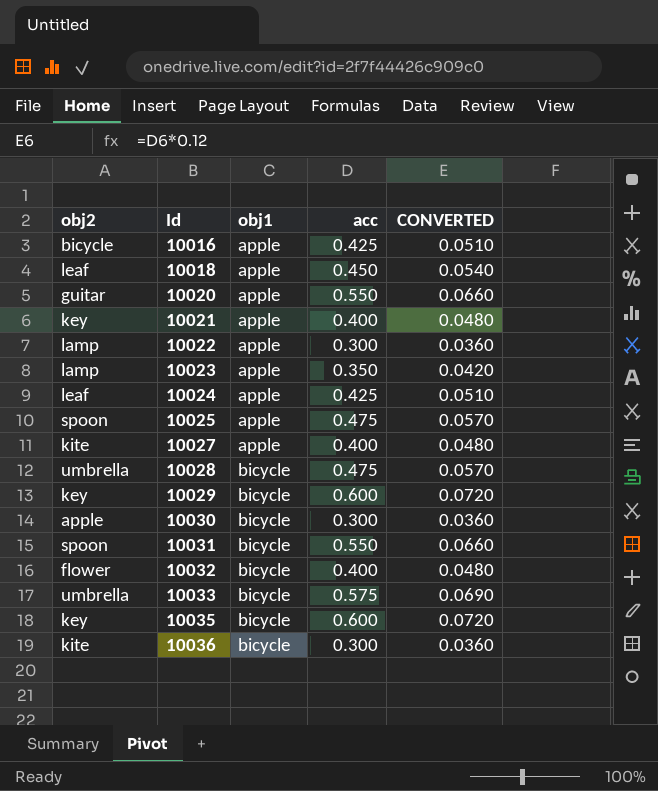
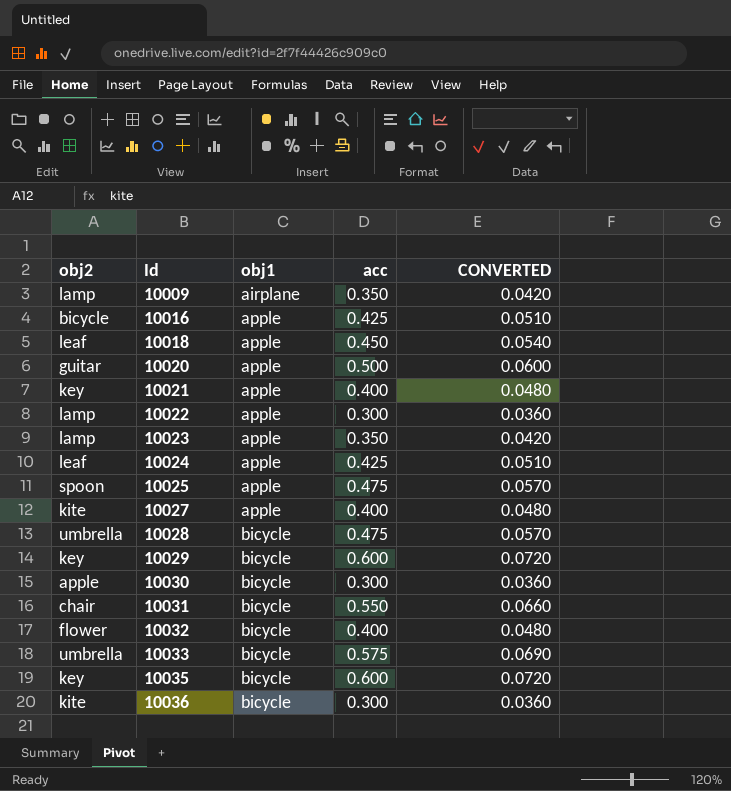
row 10009: none -> lamp | airplane | 0.350 | 0.0420
10020 | acc: 0.550 -> 0.500
10020 | CONVERTED: 0.0660 -> 0.0600
10031 | obj2: spoon -> chair

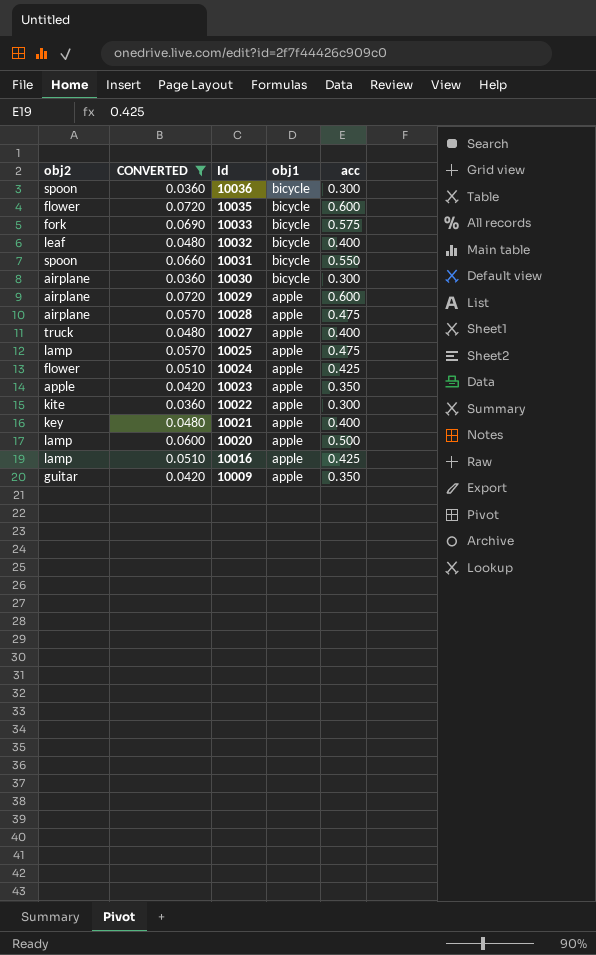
filter: none -> CONVERTED != 0.0540
row order: Id ascending -> Id descending
column CONVERTED | position: 5 -> 2
10036 | obj2: kite -> spoon
10035 | obj2: key -> flower
10033 | obj2: umbrella -> fork
10032 | obj2: flower -> leaf
10031 | obj2: chair -> spoon
10030 | obj2: apple -> airplane
10029 | obj2: key -> airplane
10029 | obj1: bicycle -> apple
10028 | obj2: umbrella -> airplane
10028 | obj1: bicycle -> apple
10027 | obj2: kite -> truck
10025 | obj2: spoon -> lamp
10024 | obj2: leaf -> flower
10023 | obj2: lamp -> apple
10022 | obj2: lamp -> kite
10020 | obj2: guitar -> lamp
10016 | obj2: bicycle -> lamp
10009 | obj2: lamp -> guitar
10009 | obj1: airplane -> apple

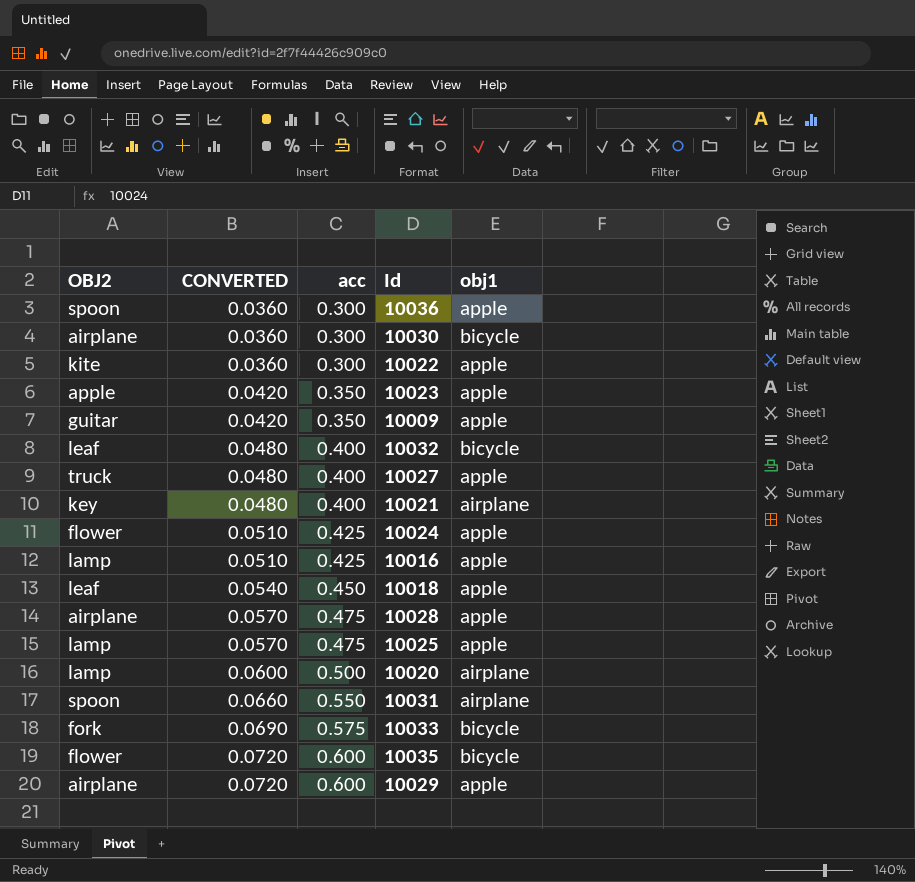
filter: CONVERTED != 0.0540 -> none
row order: Id descending -> CONVERTED ascending
column name: obj2 -> OBJ2
column acc | position: 5 -> 3
10036 | obj1: bicycle -> apple
10021 | obj1: apple -> airplane
10020 | obj1: apple -> airplane
10031 | obj1: bicycle -> airplane

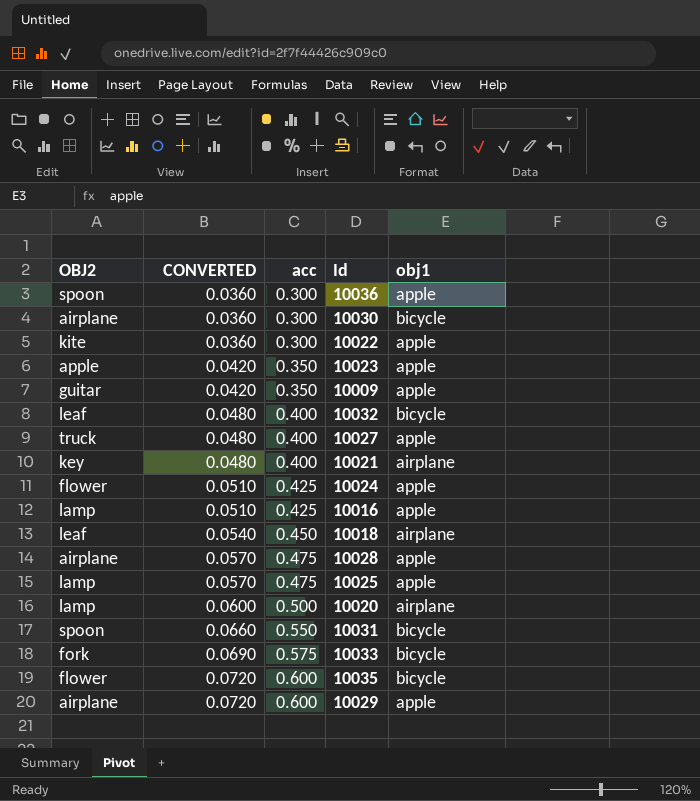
10018 | obj1: apple -> airplane
10031 | obj1: airplane -> bicycle

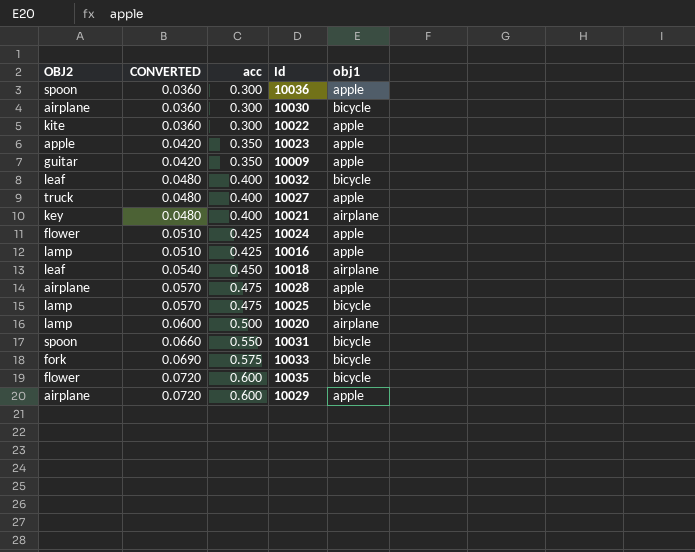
10025 | obj1: apple -> bicycle

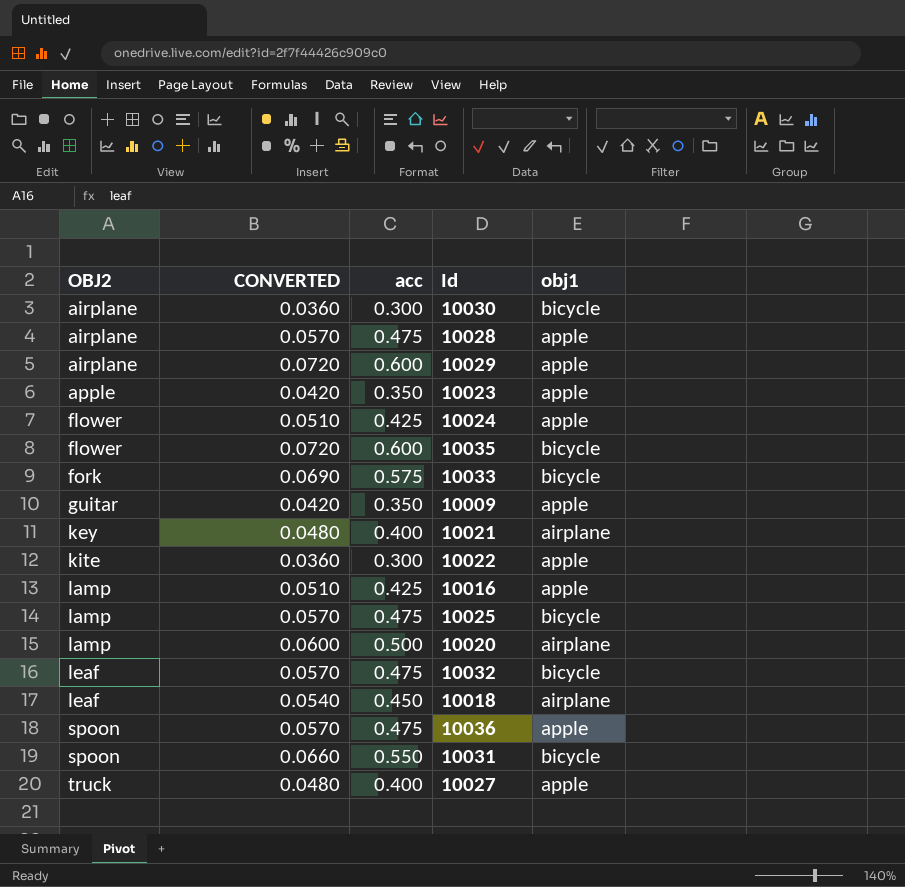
row order: CONVERTED ascending -> OBJ2 ascending
10032 | CONVERTED: 0.0480 -> 0.0570
10032 | acc: 0.400 -> 0.475
10036 | CONVERTED: 0.0360 -> 0.0570
10036 | acc: 0.300 -> 0.475

